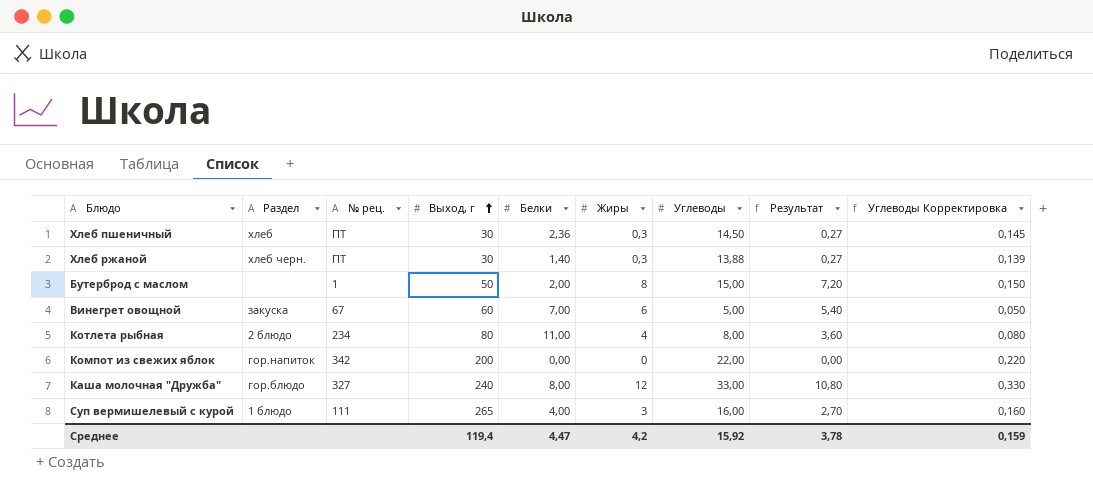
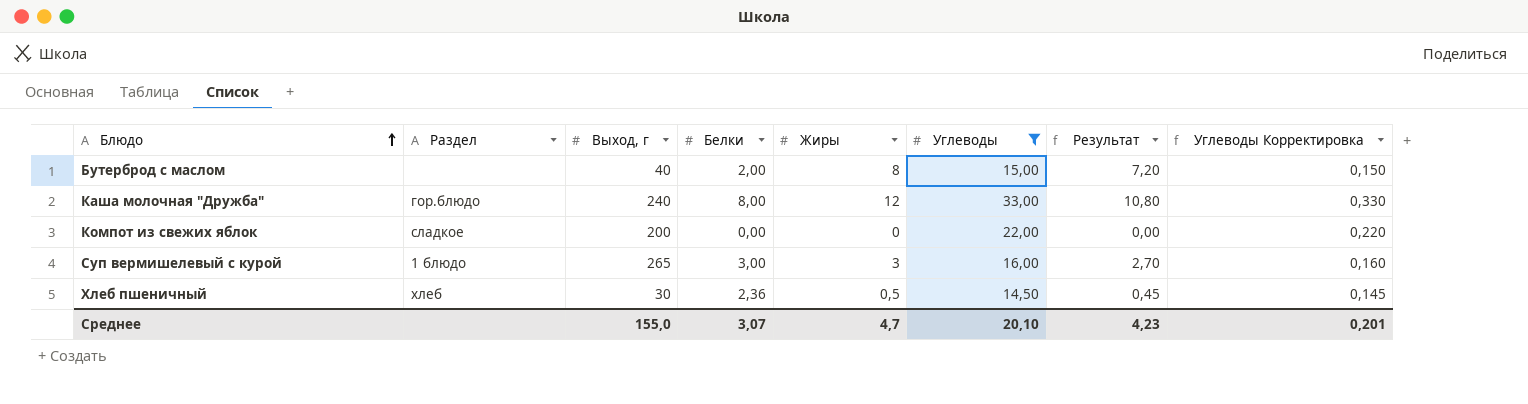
filter: none -> Углеводы >= 14,50
row order: Выход, г ascending -> Блюдо ascending
column № рец. | position: 3 -> none
Бутерброд с маслом | Выход, г: 50 -> 40
Компот из свежих яблок | Раздел: гор.напиток -> сладкое
Суп вермишелевый с курой | Белки: 4,00 -> 3,00
Хлеб пшеничный | Жиры: 0,3 -> 0,5
Хлеб пшеничный | Результат: 0,27 -> 0,45
Среднее | Выход, г: 119,4 -> 155,0
Среднее | Белки: 4,47 -> 3,07
Среднее | Жиры: 4,2 -> 4,7
Среднее | Углеводы: 15,92 -> 20,10
Среднее | Результат: 3,78 -> 4,23
Среднее | Углеводы Корректировка: 0,159 -> 0,201

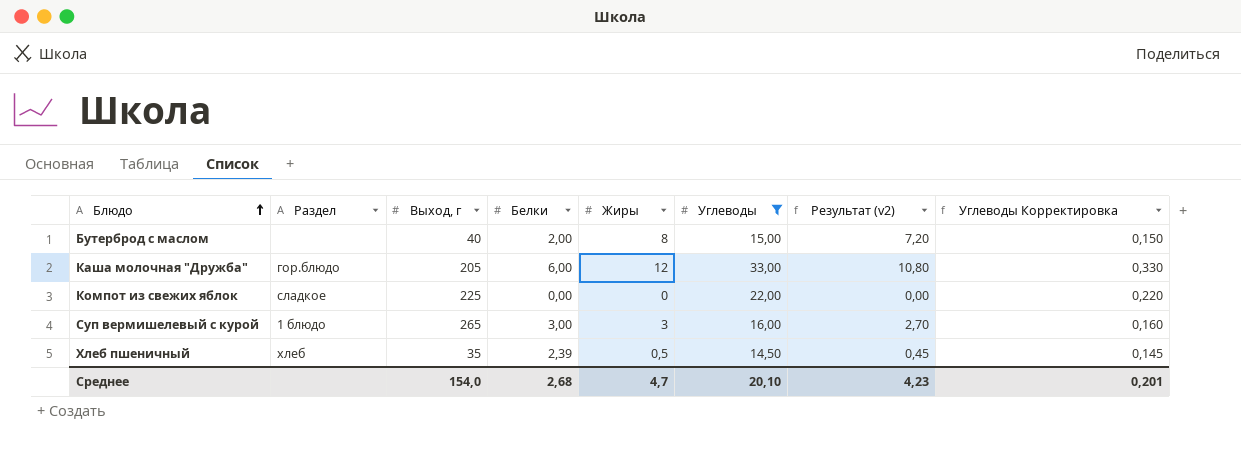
column name: Результат -> Результат (v2)
Каша молочная "Дружба" | Выход, г: 240 -> 205
Каша молочная "Дружба" | Белки: 8,00 -> 6,00
Компот из свежих яблок | Выход, г: 200 -> 225
Хлеб пшеничный | Выход, г: 30 -> 35
Хлеб пшеничный | Белки: 2,36 -> 2,39
Среднее | Выход, г: 155,0 -> 154,0
Среднее | Белки: 3,07 -> 2,68

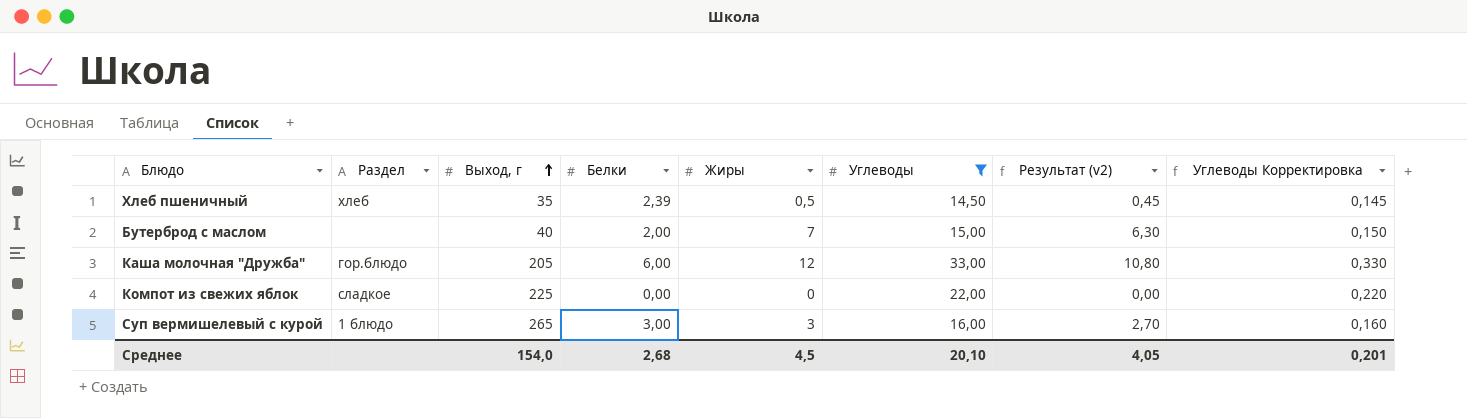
row order: Блюдо ascending -> Выход, г ascending
Бутерброд с маслом | Жиры: 8 -> 7
Бутерброд с маслом | Результат (v2): 7,20 -> 6,30
Среднее | Жиры: 4,7 -> 4,5
Среднее | Результат (v2): 4,23 -> 4,05

